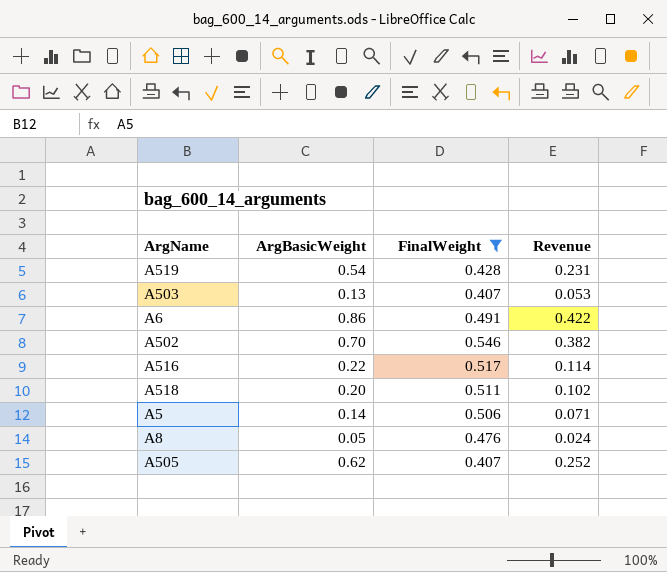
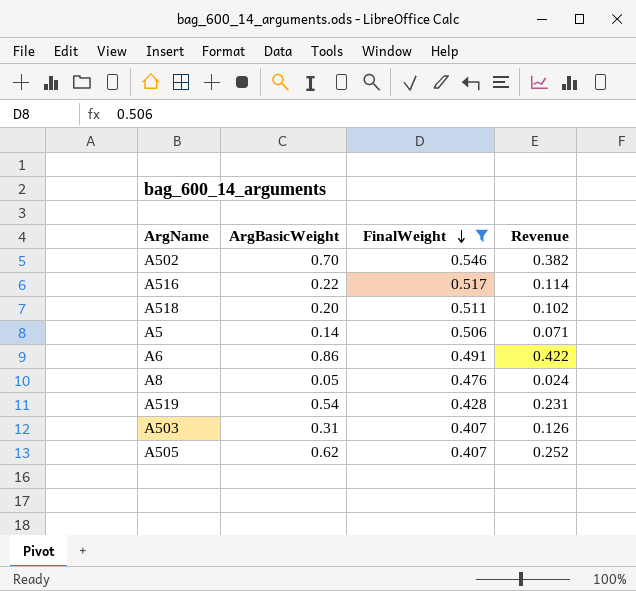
row order: none -> FinalWeight descending
A503 | ArgBasicWeight: 0.13 -> 0.31
A503 | Revenue: 0.053 -> 0.126

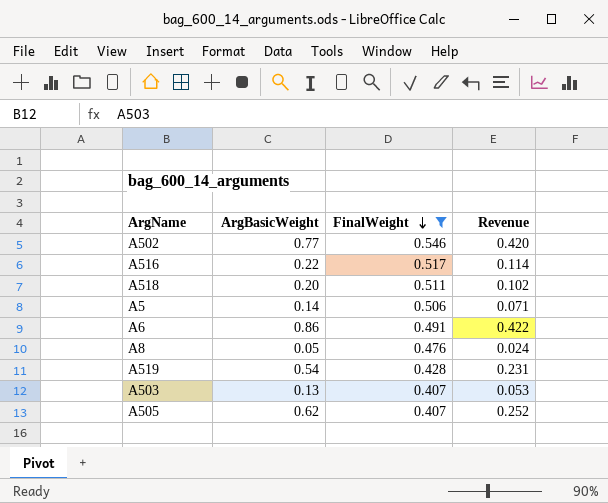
A502 | ArgBasicWeight: 0.70 -> 0.77
A502 | Revenue: 0.382 -> 0.420
A503 | ArgBasicWeight: 0.31 -> 0.13
A503 | Revenue: 0.126 -> 0.053

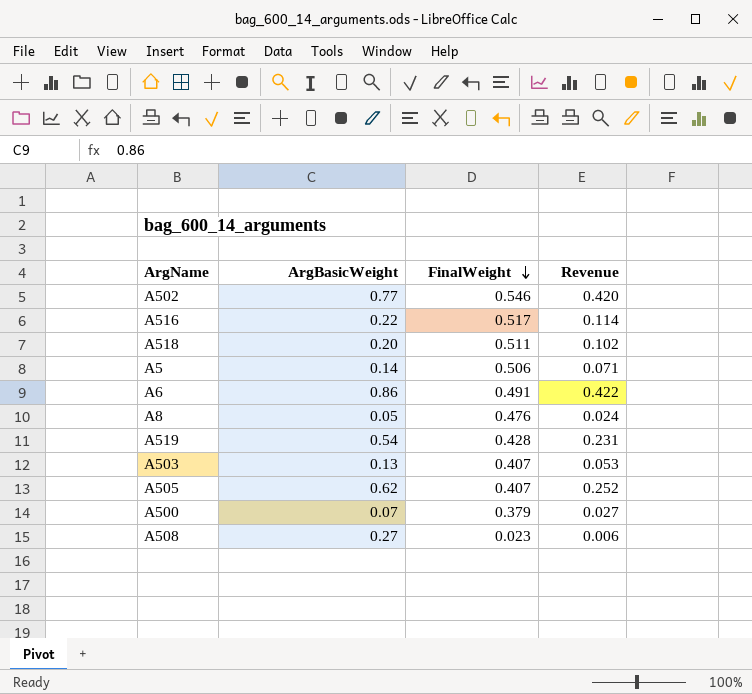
filter: FinalWeight >= 0.407 -> none

